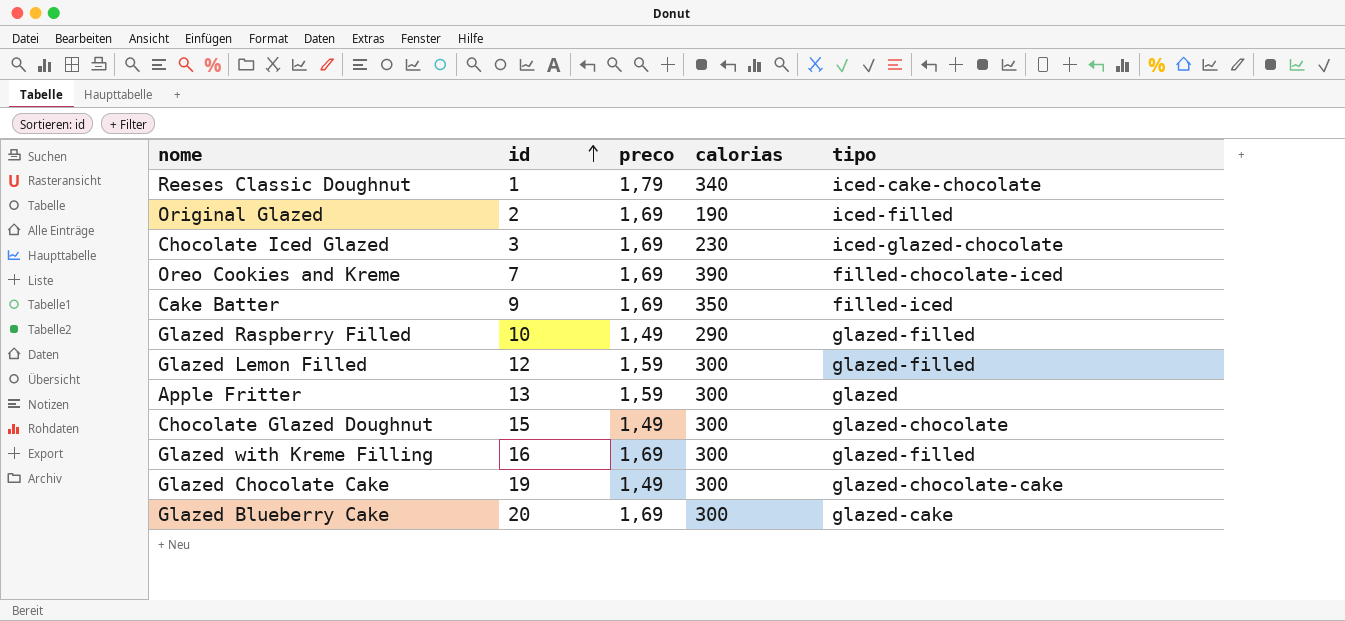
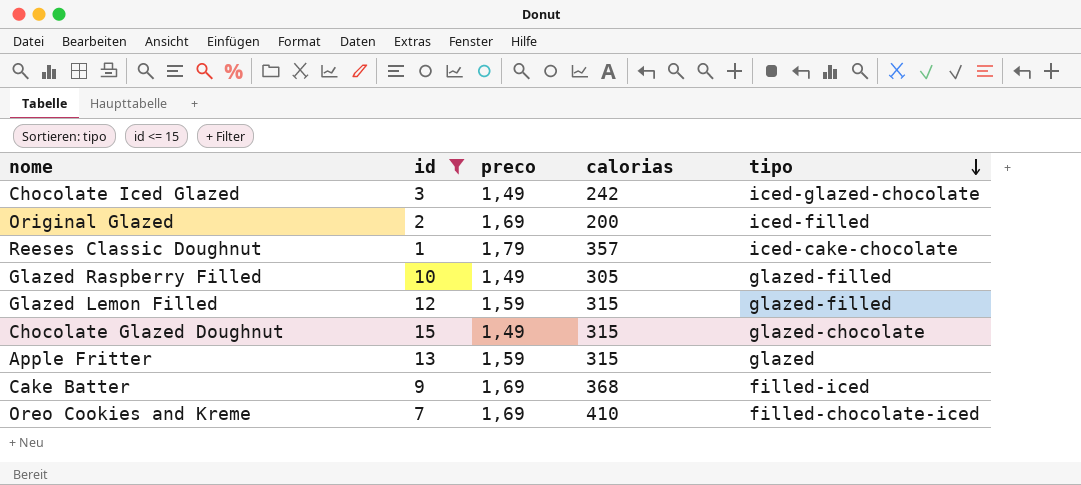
filter: none -> id <= 15
row order: id ascending -> tipo descending
Chocolate Iced Glazed | preco: 1,69 -> 1,49
Chocolate Iced Glazed | calorias: 230 -> 242
Original Glazed | calorias: 190 -> 200
Reeses Classic Doughnut | calorias: 340 -> 357
Glazed Raspberry Filled | calorias: 290 -> 305
Glazed Lemon Filled | calorias: 300 -> 315
Chocolate Glazed Doughnut | calorias: 300 -> 315
Apple Fritter | calorias: 300 -> 315
Cake Batter | calorias: 350 -> 368
Oreo Cookies and Kreme | calorias: 390 -> 410

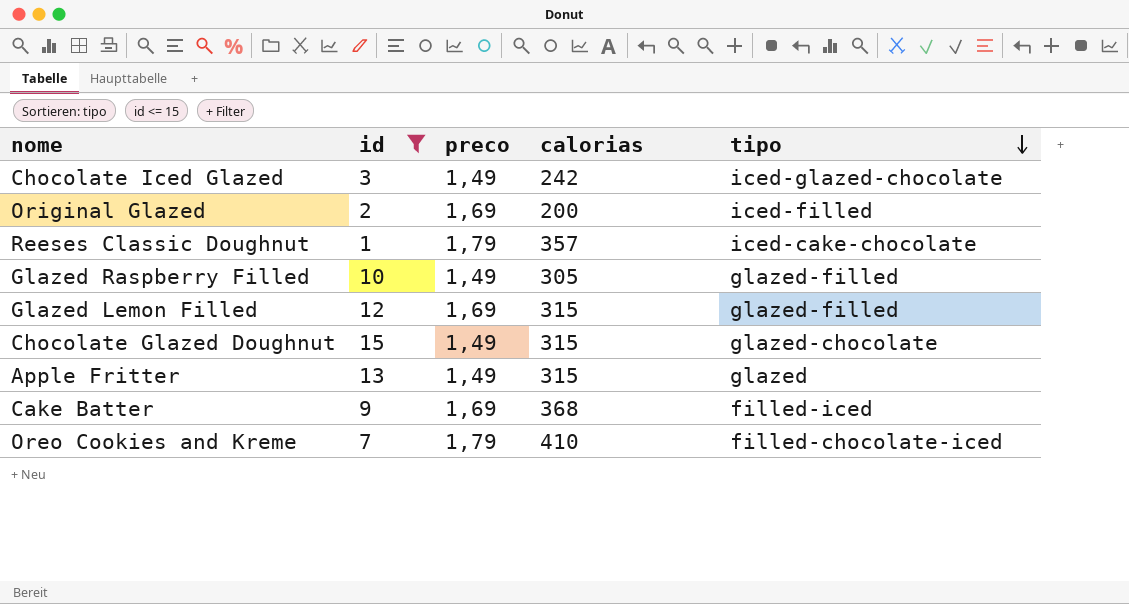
Glazed Lemon Filled | preco: 1,59 -> 1,69
Apple Fritter | preco: 1,59 -> 1,49
Oreo Cookies and Kreme | preco: 1,69 -> 1,79

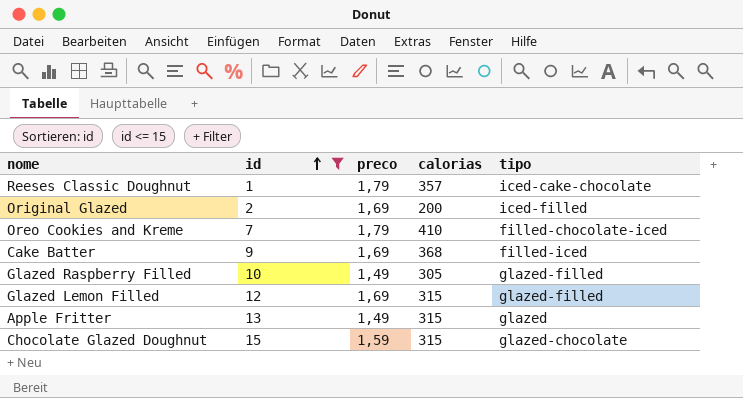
row order: tipo descending -> id ascending
row Chocolate Iced Glazed: 3 | 1,49 | 242 | iced-glazed-chocolate -> none
Chocolate Glazed Doughnut | preco: 1,49 -> 1,59

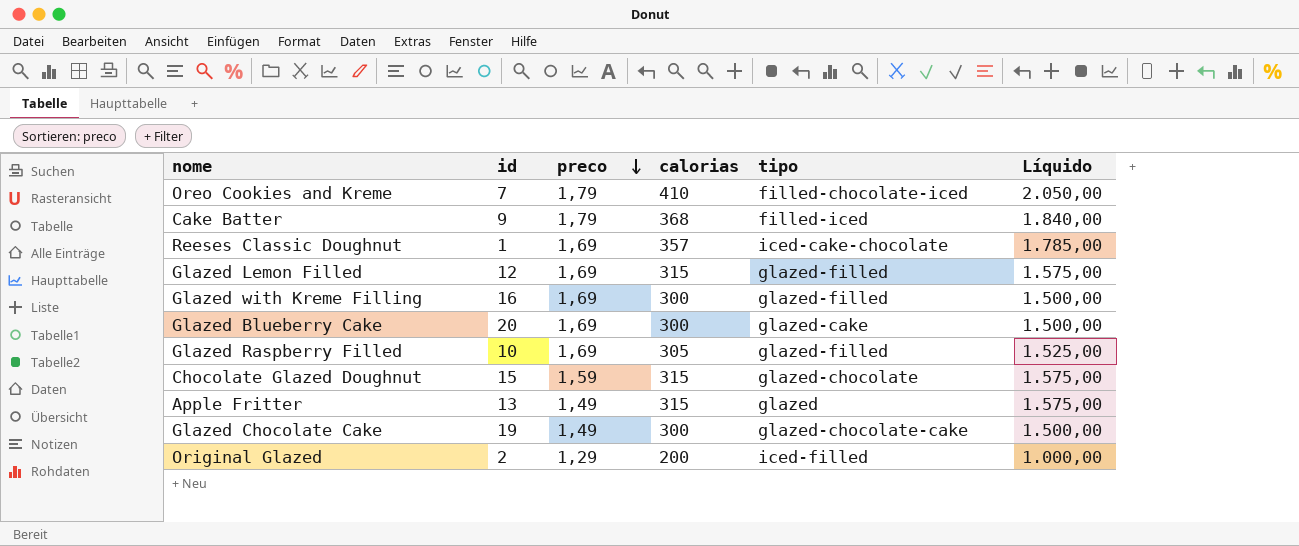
filter: id <= 15 -> none
row order: id ascending -> preco descending
column Líquido | formula: none -> [calorias] * 5
Cake Batter | preco: 1,69 -> 1,79
Reeses Classic Doughnut | preco: 1,79 -> 1,69
Glazed Raspberry Filled | preco: 1,49 -> 1,69
Original Glazed | preco: 1,69 -> 1,29

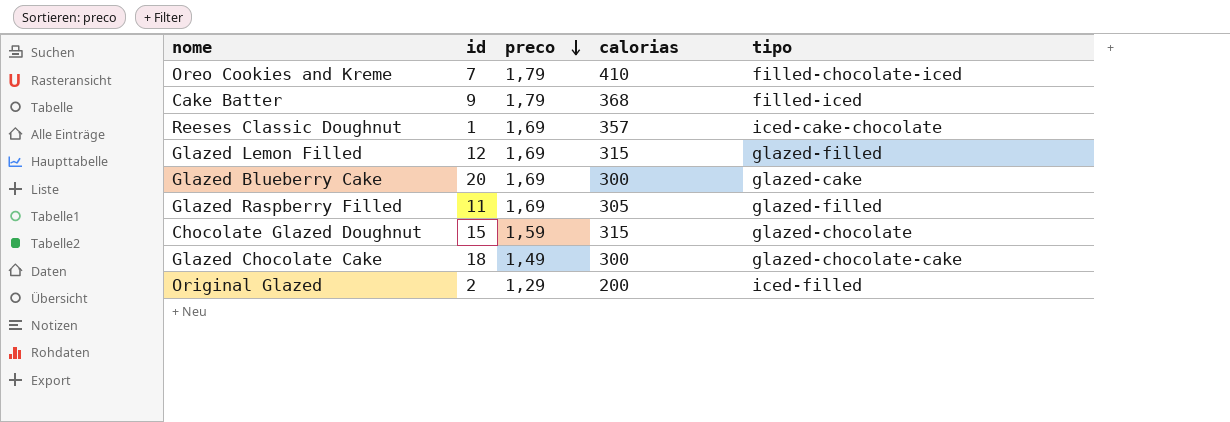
column Líquido | formula: [calorias] * 5 -> none
row Glazed with Kreme Filling: 16 | 1,69 | 300 | glazed-filled | 1.500,00 -> none
row Apple Fritter: 13 | 1,49 | 315 | glazed | 1.575,00 -> none
Glazed Raspberry Filled | id: 10 -> 11
Glazed Chocolate Cake | id: 19 -> 18

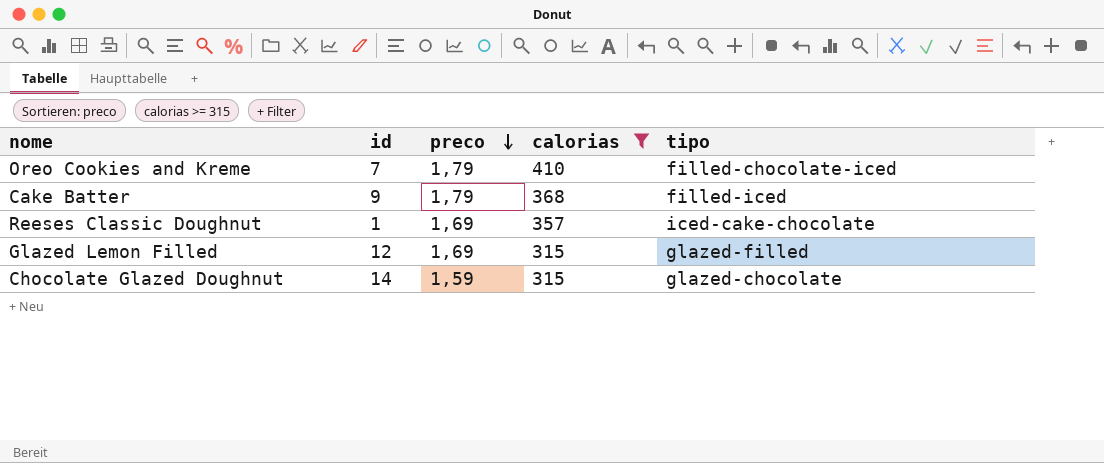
filter: none -> calorias >= 315
Chocolate Glazed Doughnut | id: 15 -> 14

